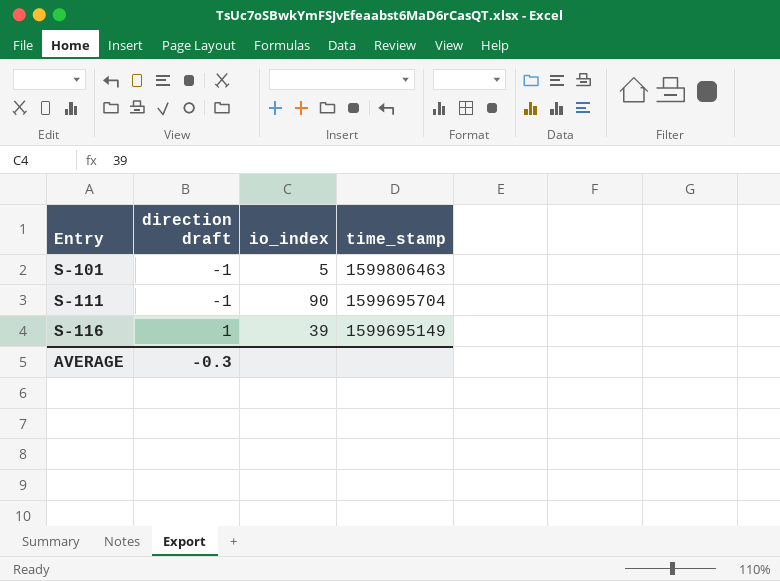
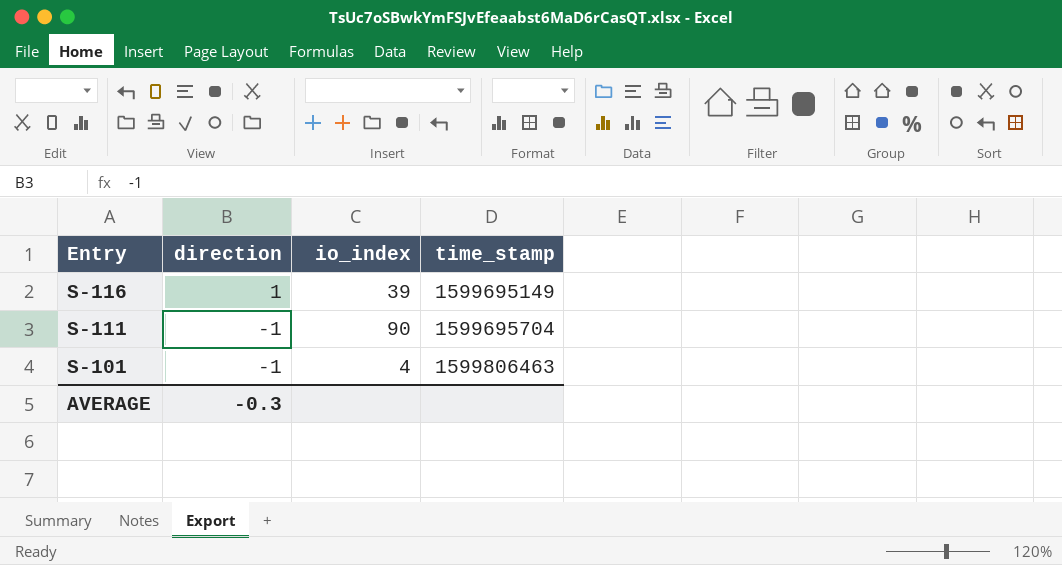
row order: Entry ascending -> Entry descending
column name: direction draft -> direction
S-101 | io_index: 5 -> 4

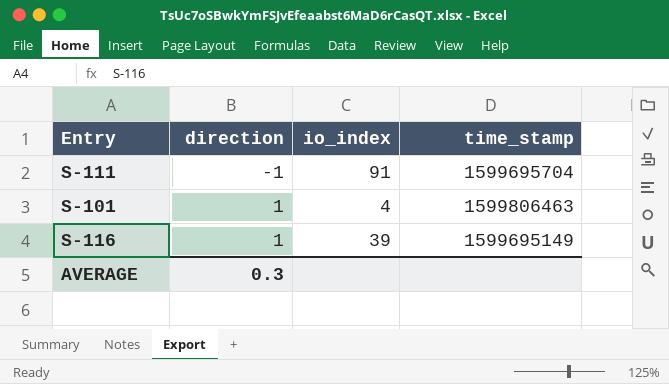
row order: Entry descending -> direction ascending
S-111 | io_index: 90 -> 91
S-101 | direction: -1 -> 1
AVERAGE | direction: -0.3 -> 0.3

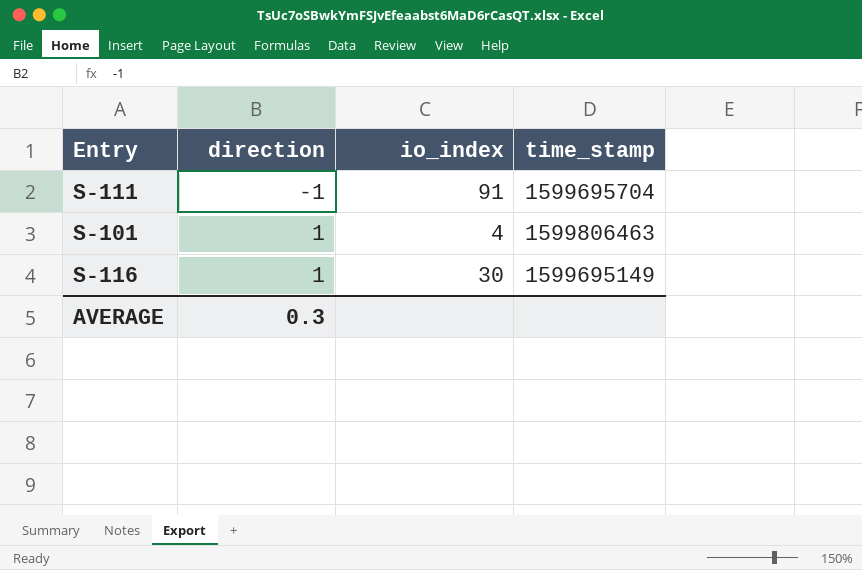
S-116 | io_index: 39 -> 30

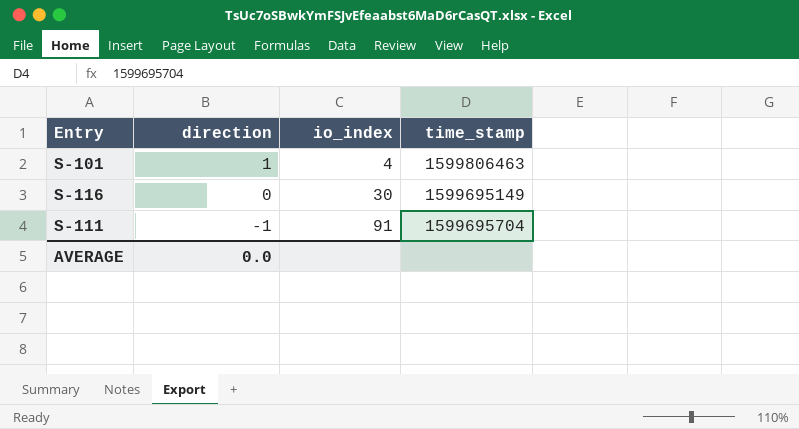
row order: direction ascending -> direction descending
S-116 | direction: 1 -> 0
AVERAGE | direction: 0.3 -> 0.0

